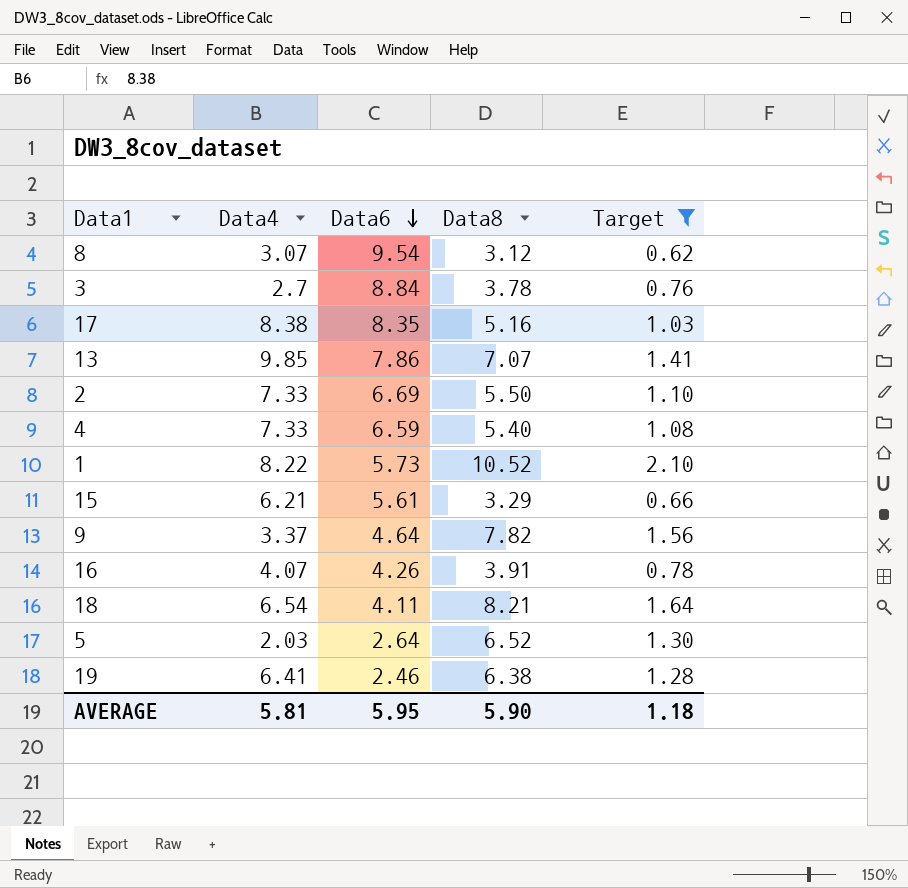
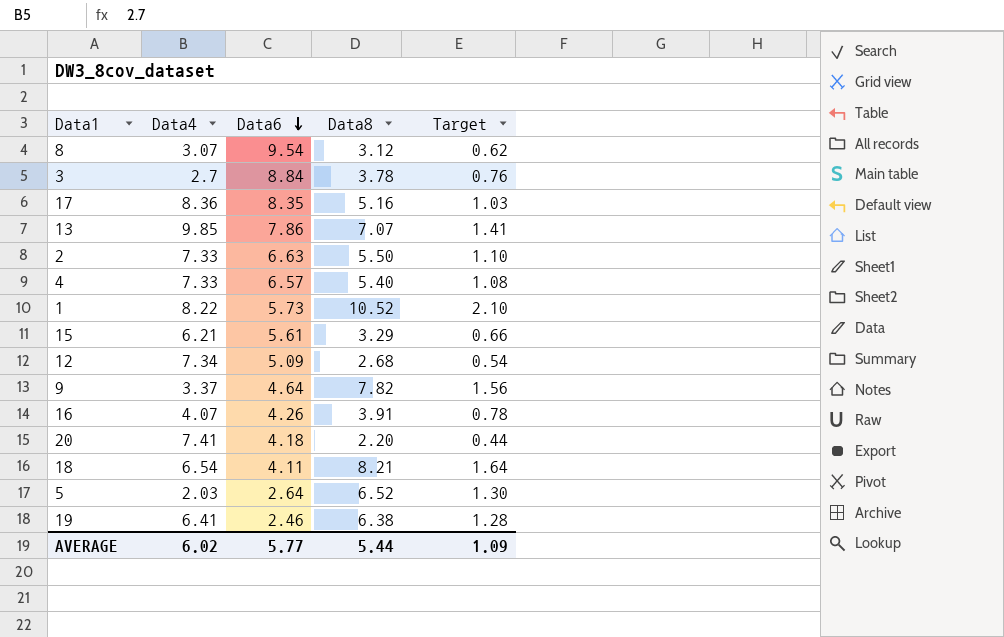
filter: Target >= 0.62 -> none
17 | Data4: 8.38 -> 8.36
2 | Data6: 6.69 -> 6.63
4 | Data6: 6.59 -> 6.57
AVERAGE | Data4: 5.81 -> 6.02
AVERAGE | Data6: 5.95 -> 5.77
AVERAGE | Data8: 5.90 -> 5.44
AVERAGE | Target: 1.18 -> 1.09

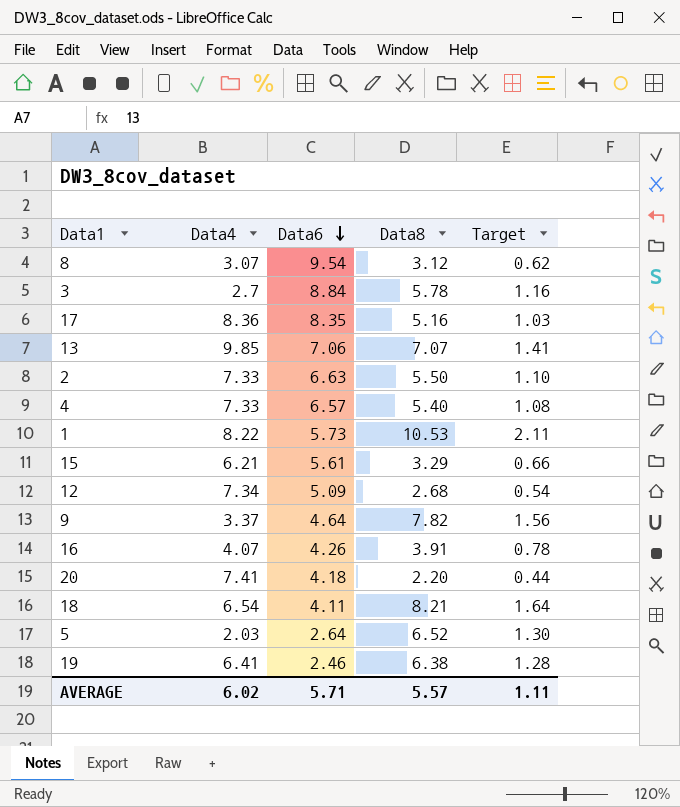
3 | Data8: 3.78 -> 5.78
3 | Target: 0.76 -> 1.16
13 | Data6: 7.86 -> 7.06
1 | Data8: 10.52 -> 10.53
1 | Target: 2.10 -> 2.11
AVERAGE | Data6: 5.77 -> 5.71
AVERAGE | Data8: 5.44 -> 5.57
AVERAGE | Target: 1.09 -> 1.11

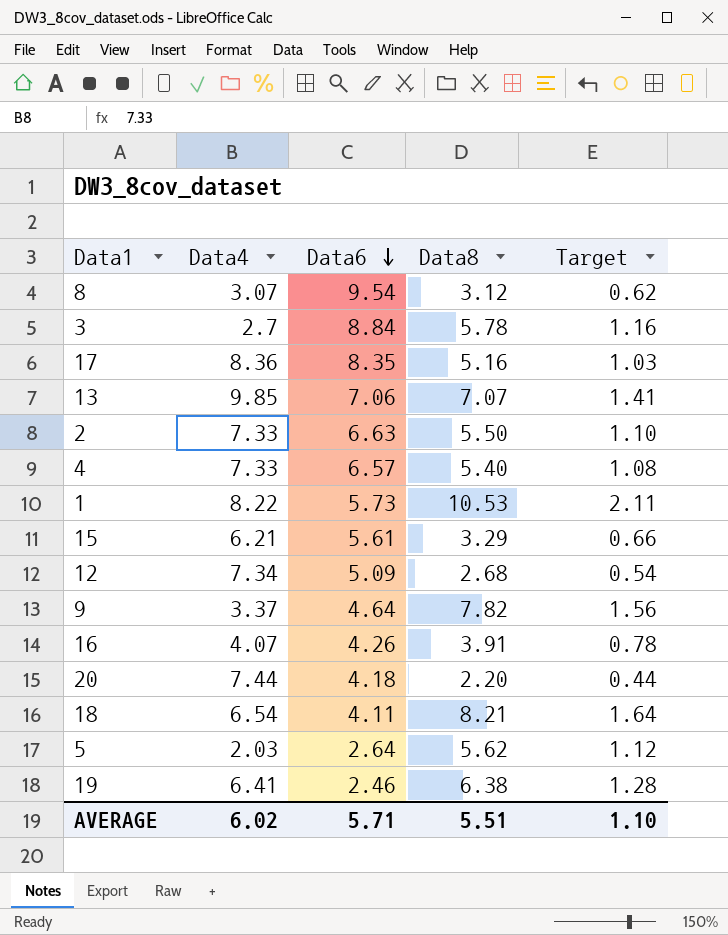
20 | Data4: 7.41 -> 7.44
5 | Data8: 6.52 -> 5.62
5 | Target: 1.30 -> 1.12
AVERAGE | Data8: 5.57 -> 5.51
AVERAGE | Target: 1.11 -> 1.10

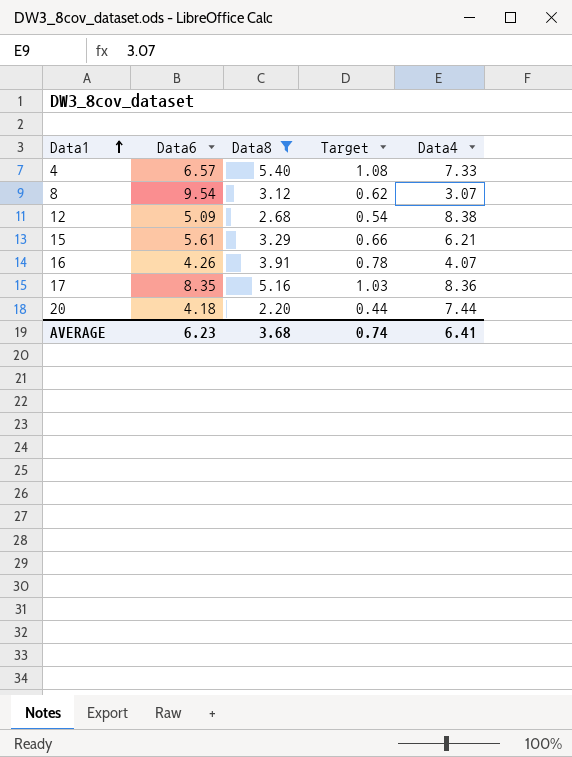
filter: none -> Data8 <= 5.40
row order: Data6 descending -> Data1 ascending
column Data4 | position: 2 -> 5
12 | Data4: 7.34 -> 8.38
AVERAGE | Data6: 5.71 -> 6.23
AVERAGE | Data8: 5.51 -> 3.68
AVERAGE | Target: 1.10 -> 0.74
AVERAGE | Data4: 6.02 -> 6.41

